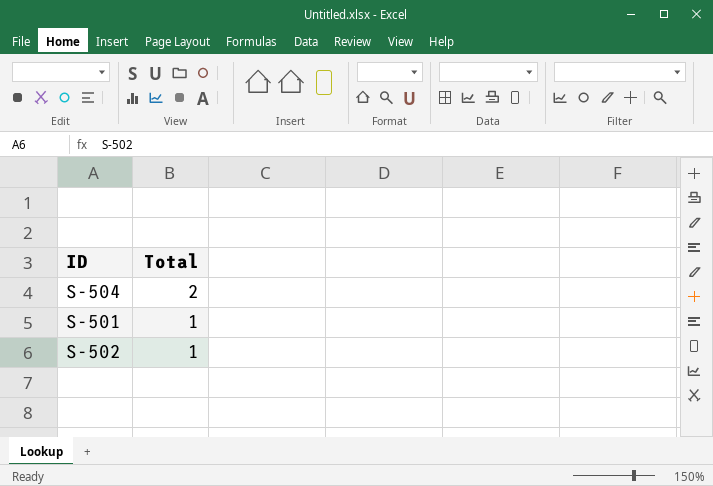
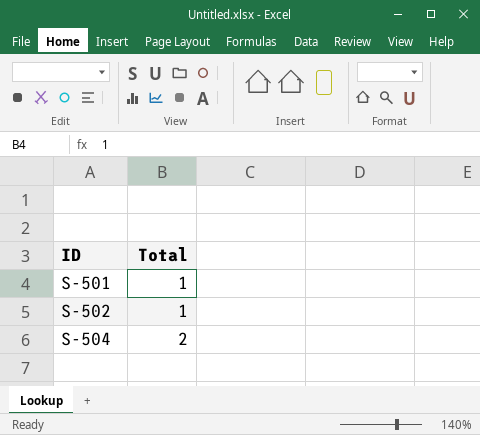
row order: Total descending -> ID ascending

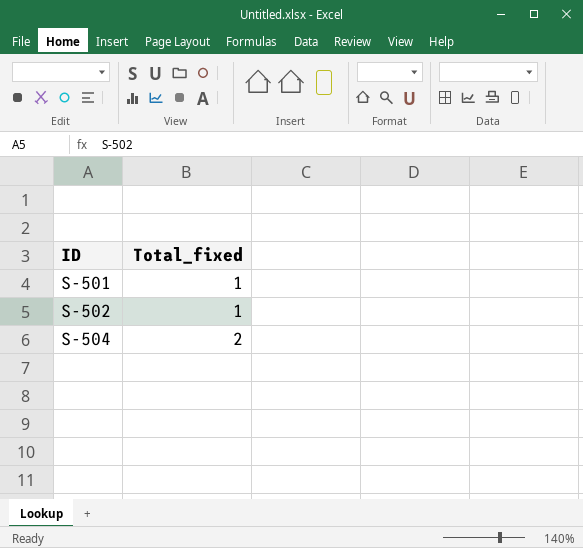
column name: Total -> Total_fixed

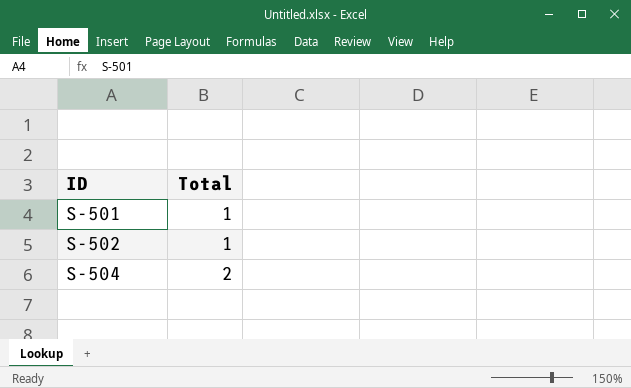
column name: Total_fixed -> Total

